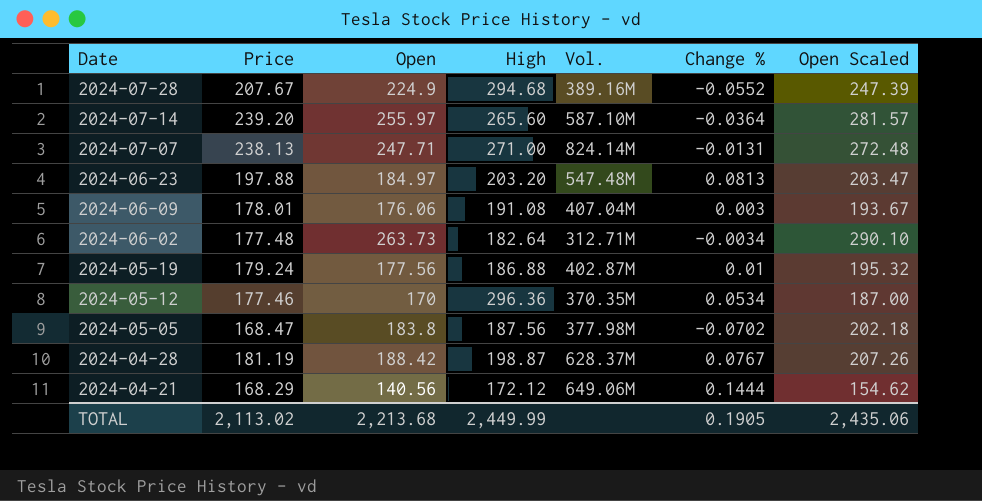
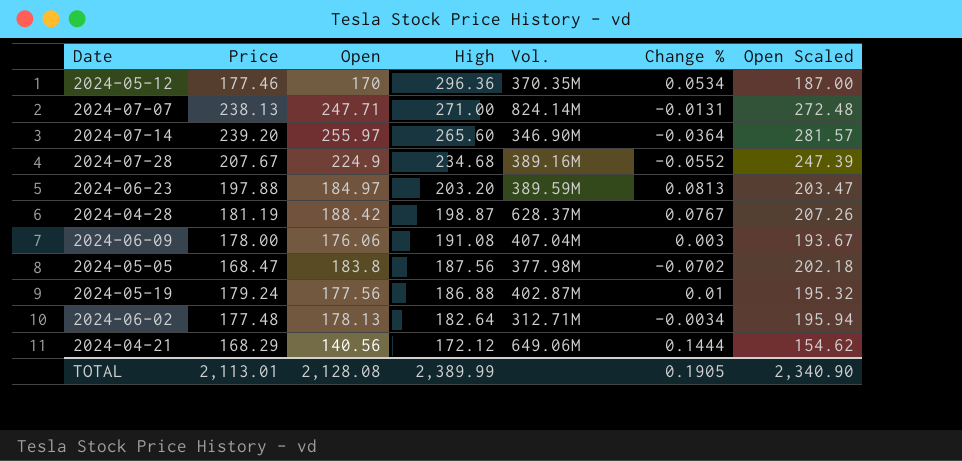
row order: Date descending -> High descending
2024-07-14 | Vol.: 587.10M -> 346.90M
2024-07-28 | High: 294.68 -> 234.68
2024-06-23 | Vol.: 547.48M -> 389.59M
2024-06-09 | Price: 178.01 -> 178.00
2024-06-02 | Open: 263.73 -> 178.13
2024-06-02 | Open Scaled: 290.10 -> 195.94
TOTAL | Price: 2,113.02 -> 2,113.01
TOTAL | Open: 2,213.68 -> 2,128.08
TOTAL | High: 2,449.99 -> 2,389.99
TOTAL | Open Scaled: 2,435.06 -> 2,340.90

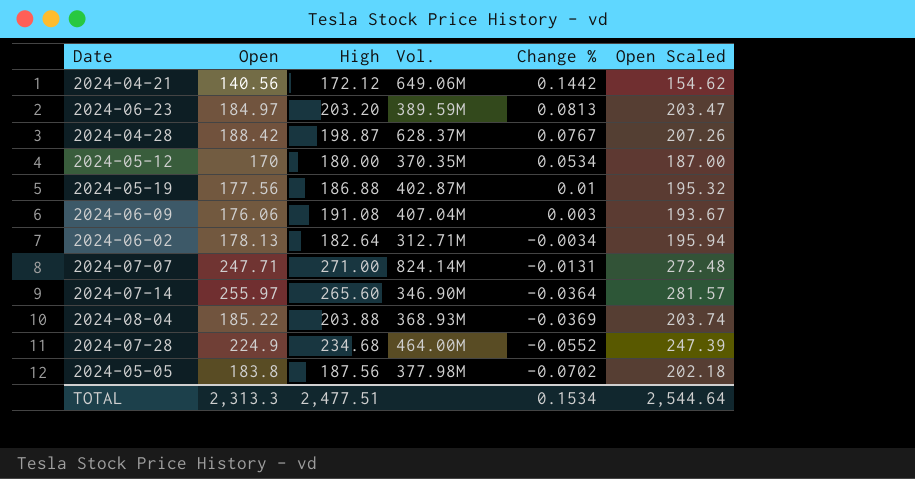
row order: High descending -> Change % descending
column Price | position: 2 -> none
2024-04-21 | Change %: 0.1444 -> 0.1442
2024-05-12 | High: 296.36 -> 180.00
row 2024-08-04: none -> 185.22 | 203.88 | 368.93M | -0.0369 | 203.74
2024-07-28 | Vol.: 389.16M -> 464.00M
TOTAL | Open: 2,128.08 -> 2,313.3
TOTAL | High: 2,389.99 -> 2,477.51
TOTAL | Change %: 0.1905 -> 0.1534
TOTAL | Open Scaled: 2,340.90 -> 2,544.64

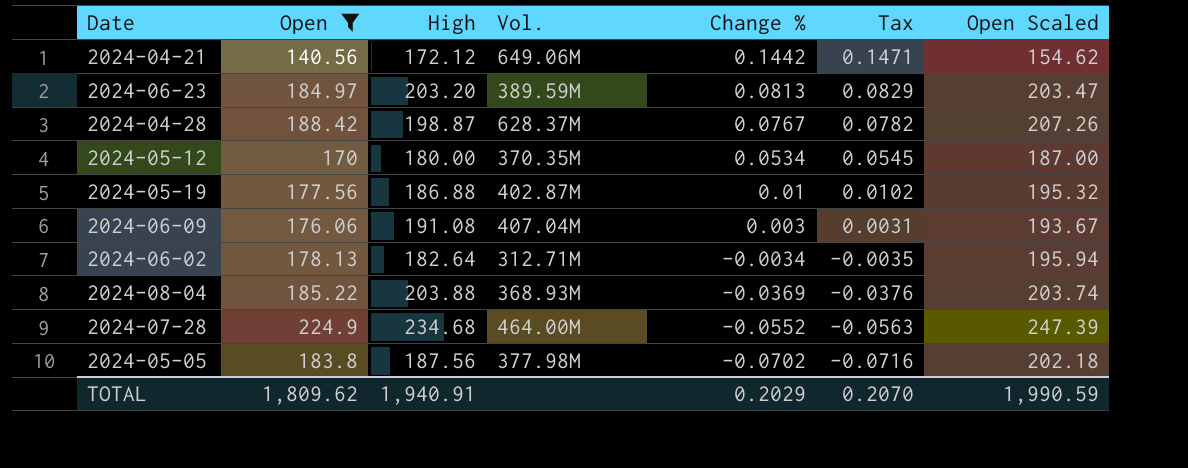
filter: none -> Open <= 224.9
column Tax | formula: none -> [Change %] * 1.02
TOTAL | Open: 2,313.3 -> 1,809.62
TOTAL | High: 2,477.51 -> 1,940.91
TOTAL | Change %: 0.1534 -> 0.2029
TOTAL | Open Scaled: 2,544.64 -> 1,990.59

